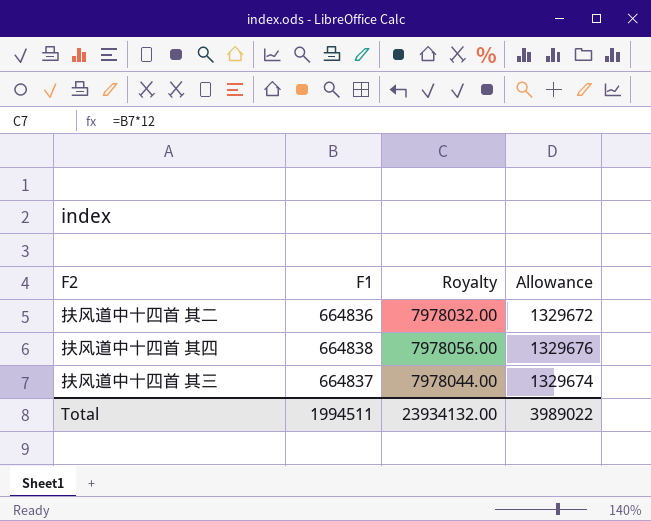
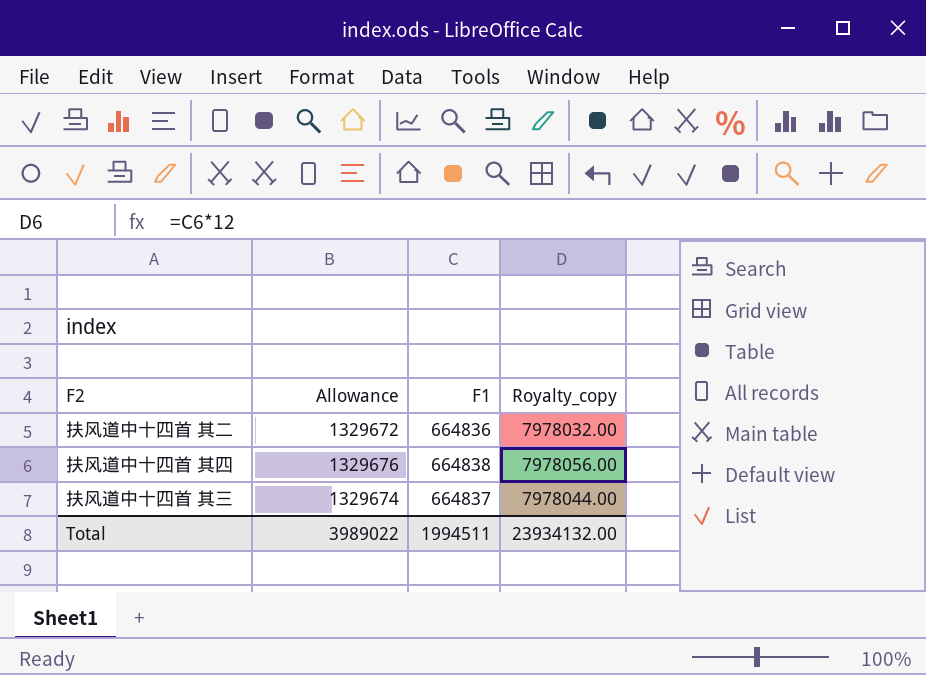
column Allowance | position: 4 -> 2
column name: Royalty -> Royalty_copy

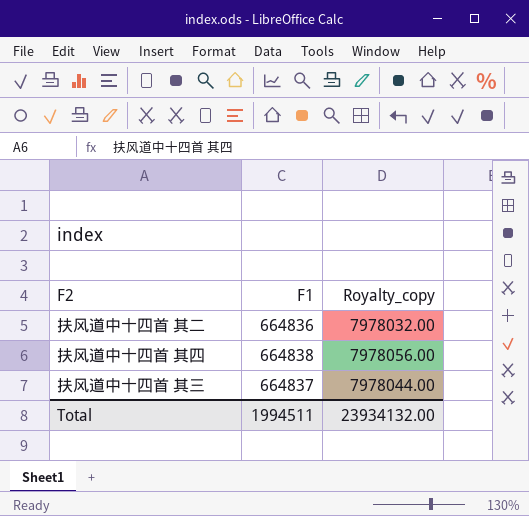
column Allowance | formula: [F1] * 2 -> none

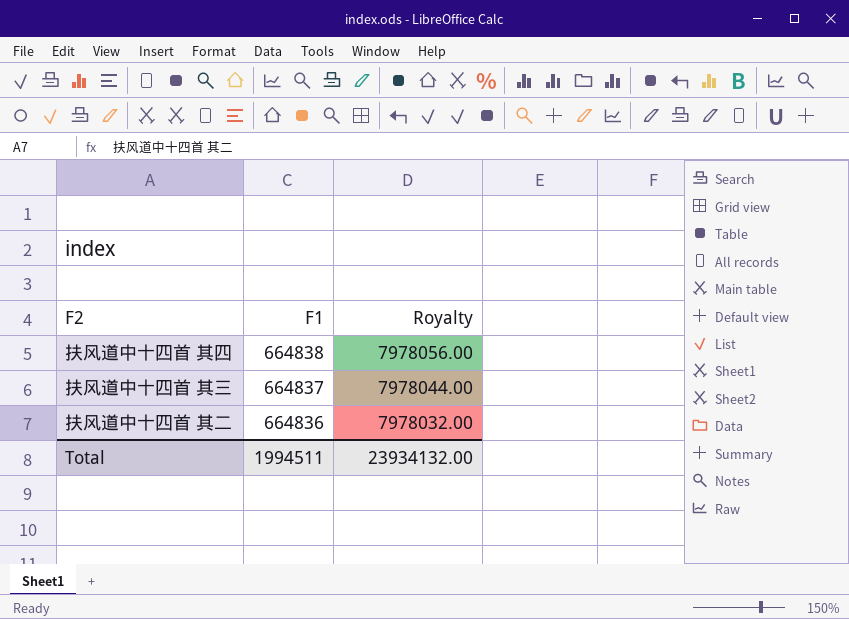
row order: none -> F1 descending
column name: Royalty_copy -> Royalty

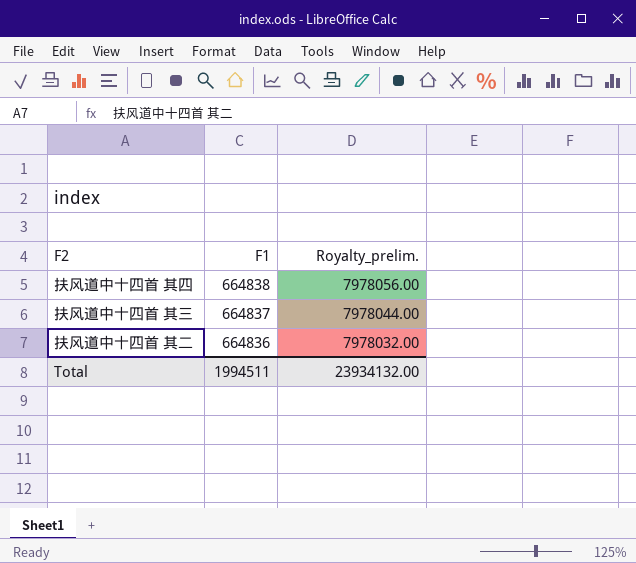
column name: Royalty -> Royalty_prelim.

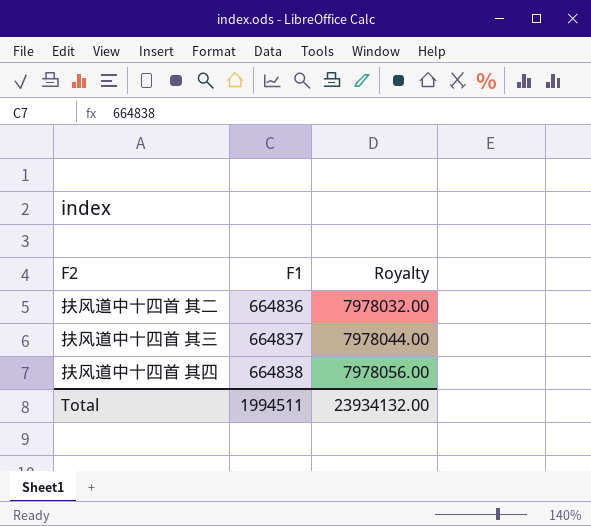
row order: F1 descending -> F1 ascending
column name: Royalty_prelim. -> Royalty

